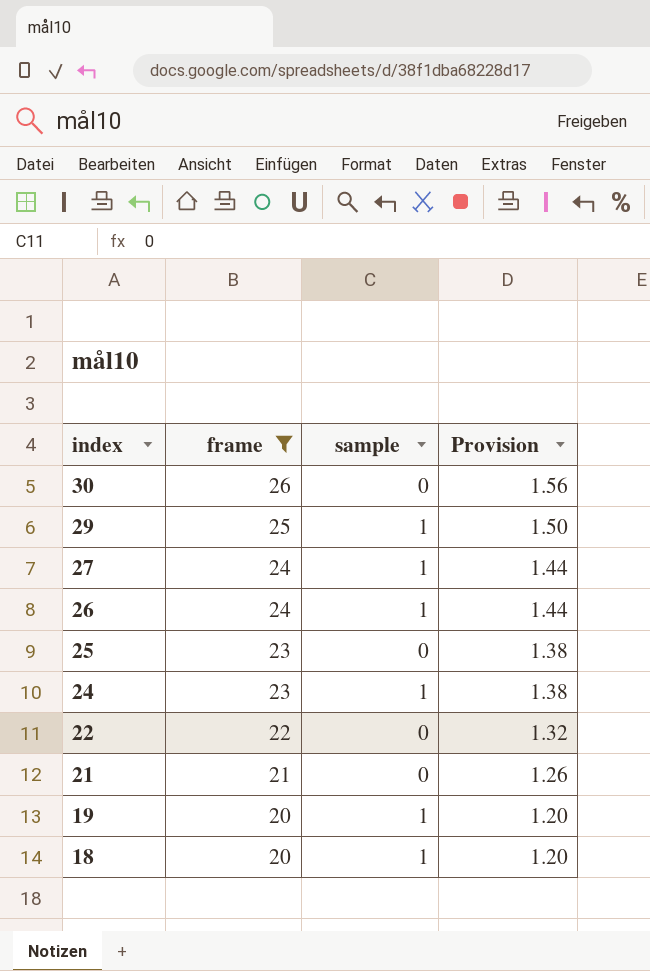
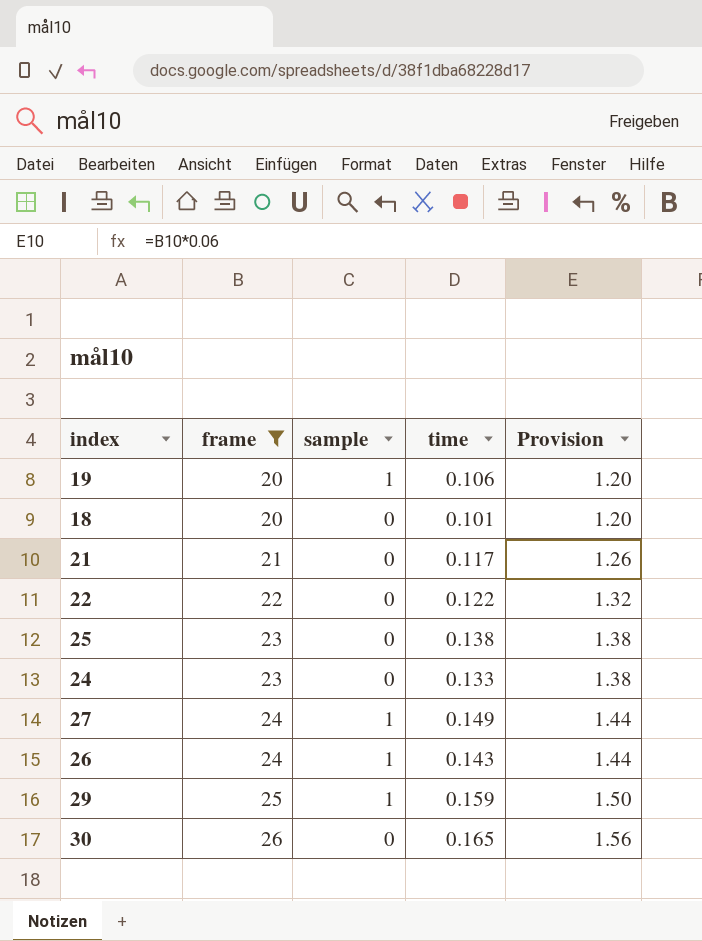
row order: index descending -> frame ascending
column time | position: none -> 4
18 | sample: 1 -> 0
24 | sample: 1 -> 0

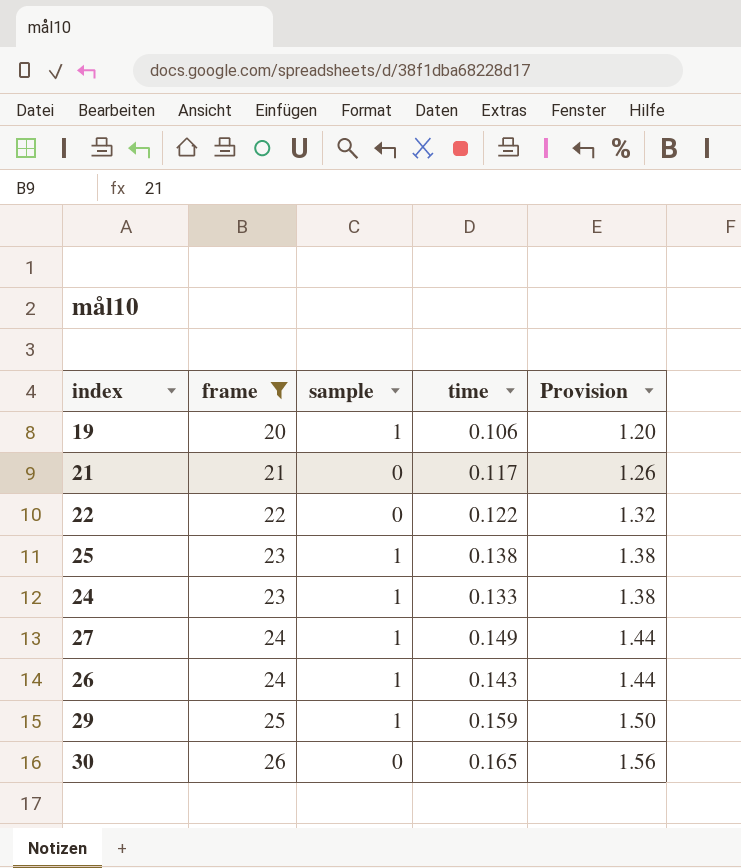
row 18: 20 | 0 | 0.101 | 1.20 -> none
25 | sample: 0 -> 1
24 | sample: 0 -> 1

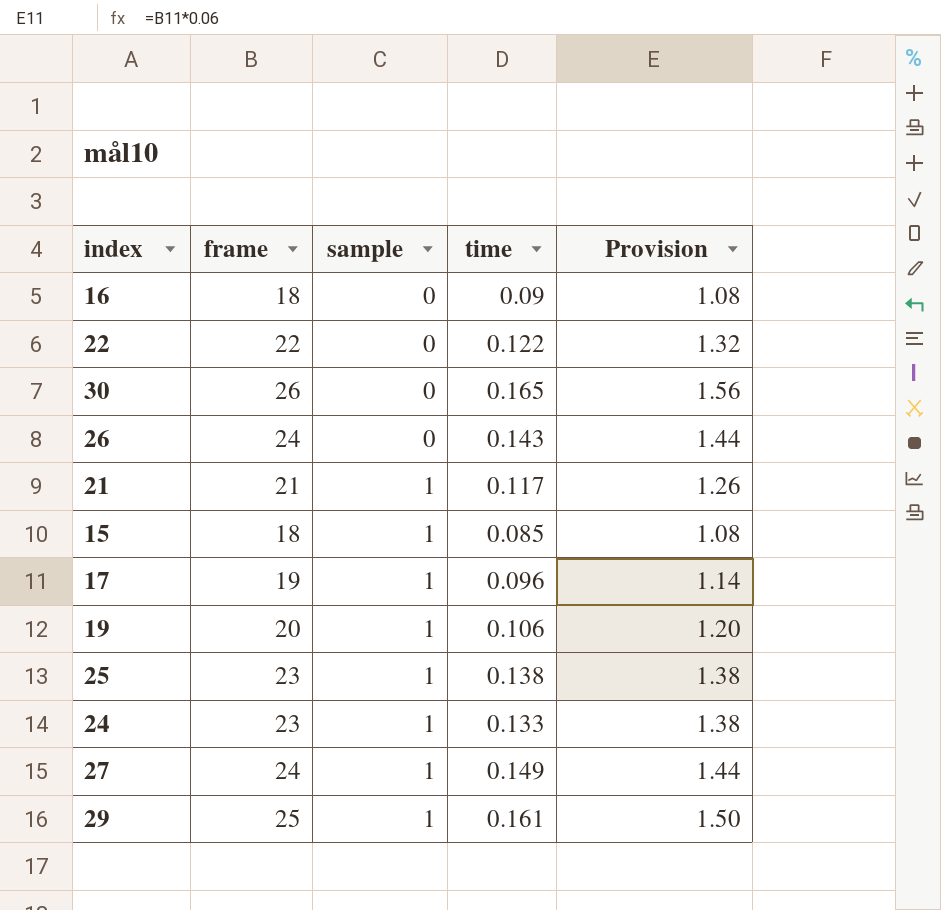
filter: frame >= 20 -> none
row order: frame ascending -> sample ascending
26 | sample: 1 -> 0
21 | sample: 0 -> 1
29 | time: 0.159 -> 0.161

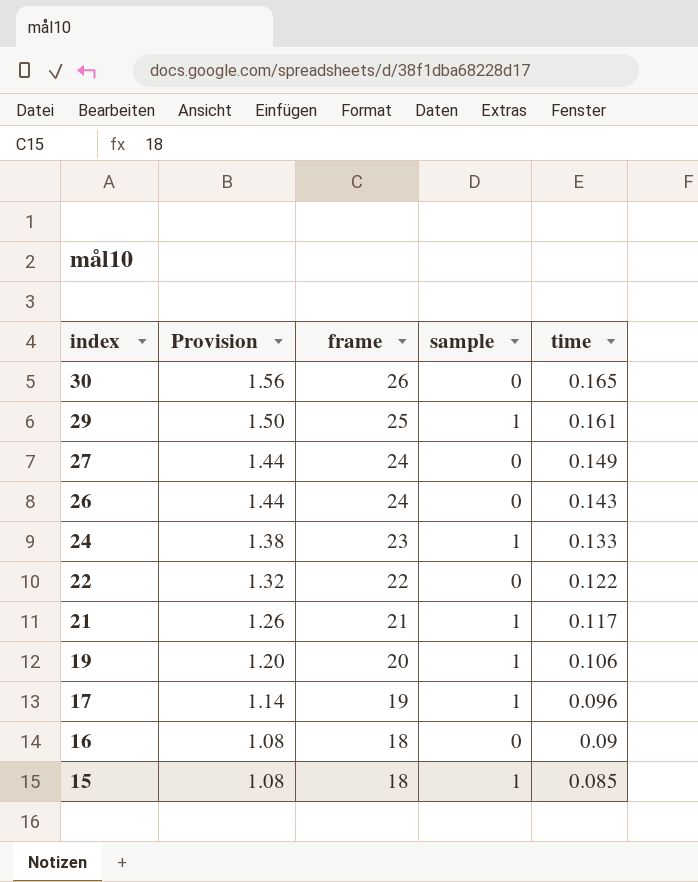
row order: sample ascending -> index descending
column Provision | position: 5 -> 2
row 25: 23 | 1 | 0.138 | 1.38 -> none
27 | sample: 1 -> 0

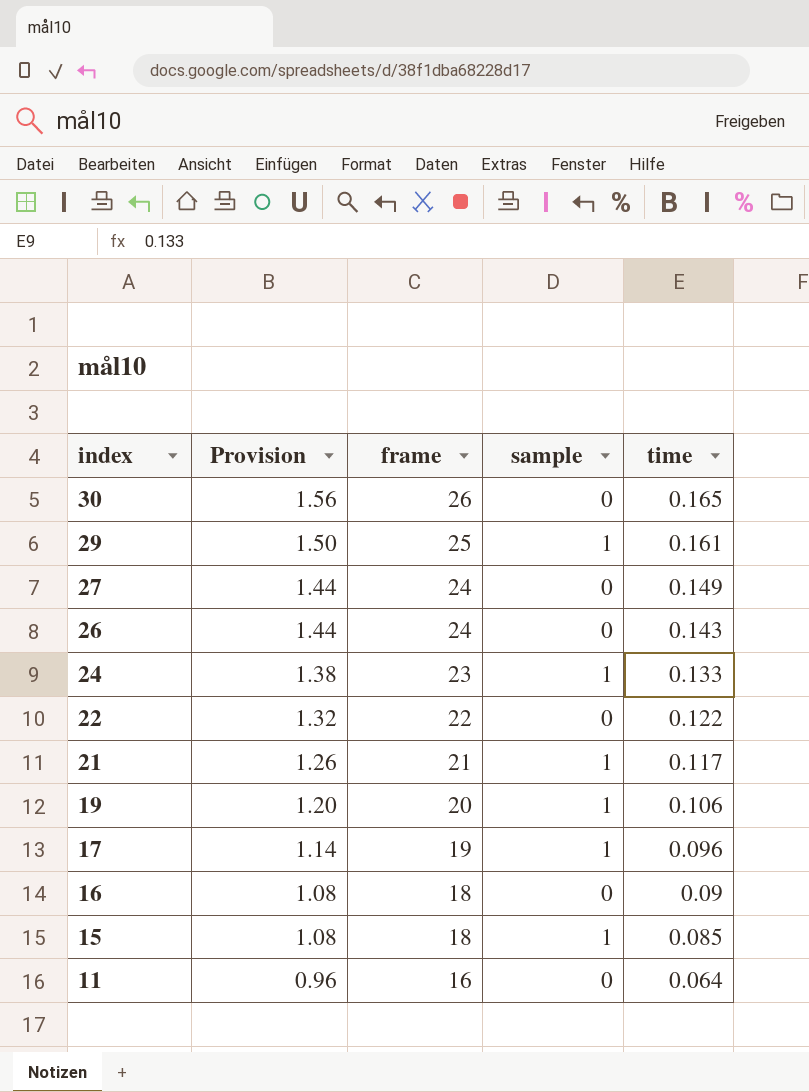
row 11: none -> 0.96 | 16 | 0 | 0.064

